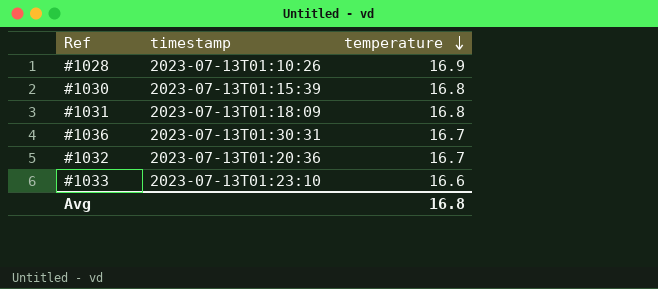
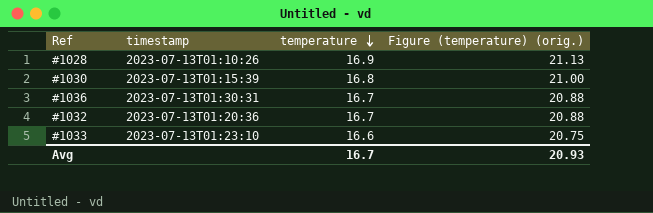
column Figure (temperature) (orig.) | formula: none -> [temperature] * 1.25
row #1031: 2023-07-13T01:18:09 | 16.8 -> none
Avg | temperature: 16.8 -> 16.7

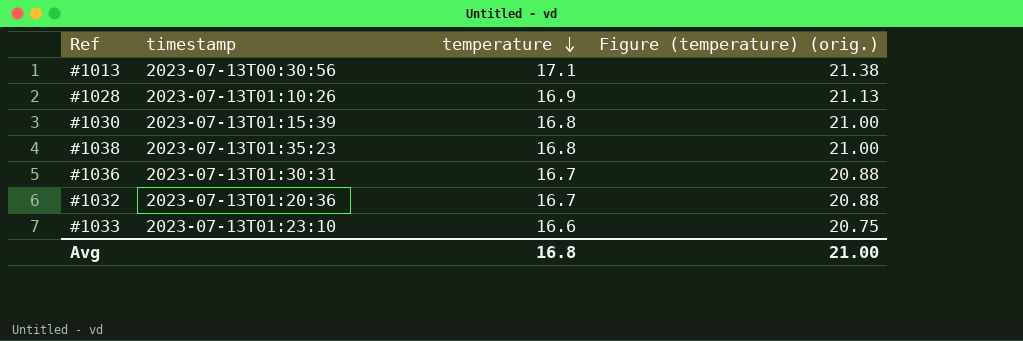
row #1013: none -> 2023-07-13T00:30:56 | 17.1 | 21.38
row #1038: none -> 2023-07-13T01:35:23 | 16.8 | 21.00
Avg | temperature: 16.7 -> 16.8
Avg | Figure (temperature) (orig.): 20.93 -> 21.00

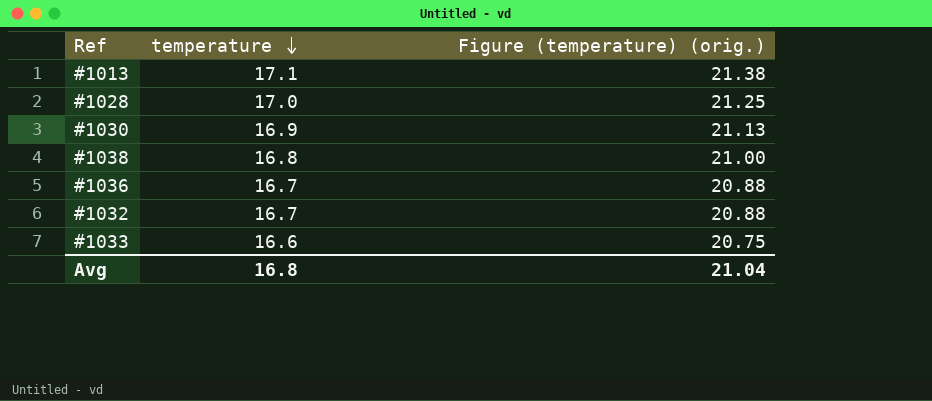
column timestamp | position: 2 -> none
#1028 | temperature: 16.9 -> 17.0
#1028 | Figure (temperature) (orig.): 21.13 -> 21.25
#1030 | temperature: 16.8 -> 16.9
#1030 | Figure (temperature) (orig.): 21.00 -> 21.13
Avg | Figure (temperature) (orig.): 21.00 -> 21.04

